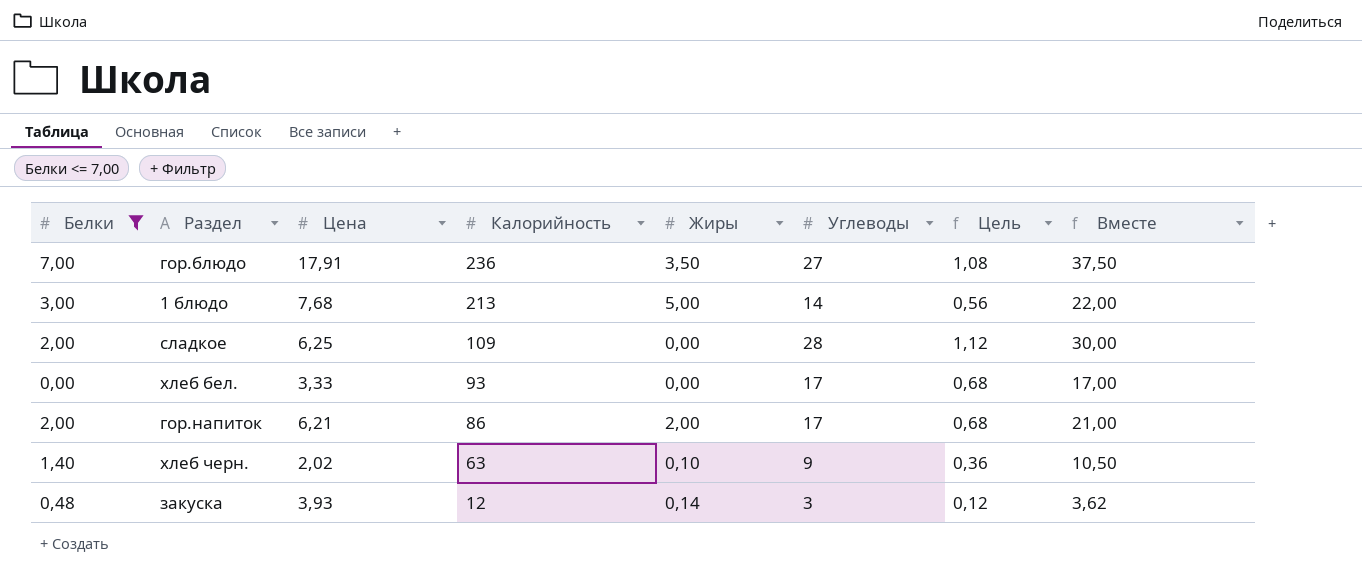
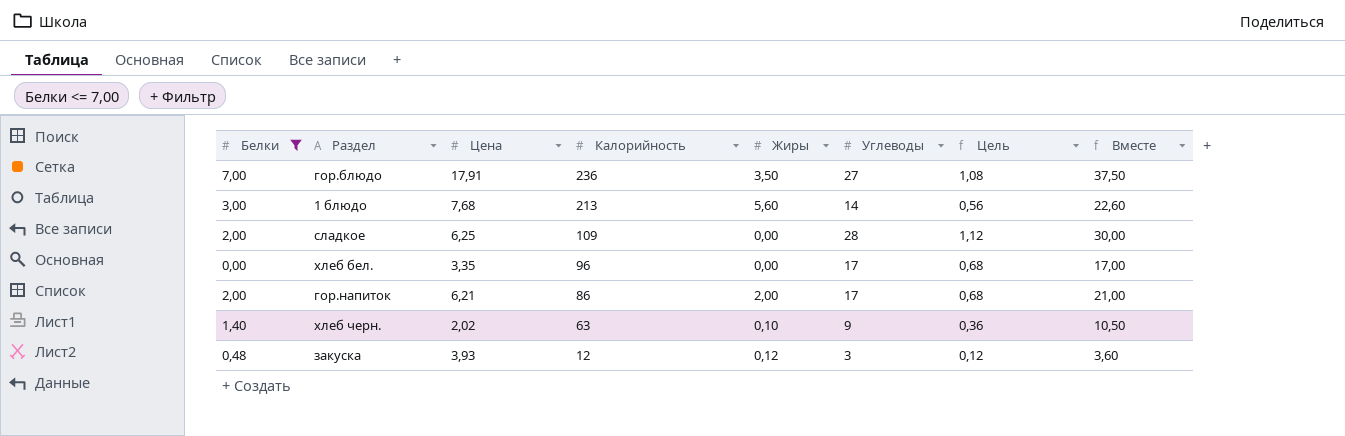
1 блюдо | Жиры: 5,00 -> 5,60
1 блюдо | Вместе: 22,00 -> 22,60
хлеб бел. | Цена: 3,33 -> 3,35
хлеб бел. | Калорийность: 93 -> 96
закуска | Жиры: 0,14 -> 0,12
закуска | Вместе: 3,62 -> 3,60

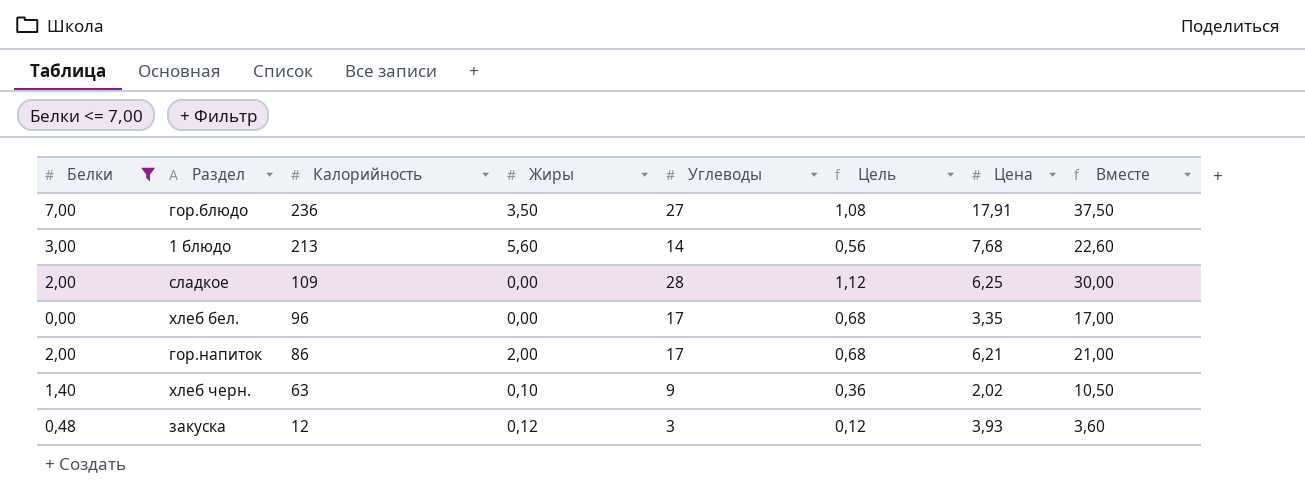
column Цена | position: 3 -> 7

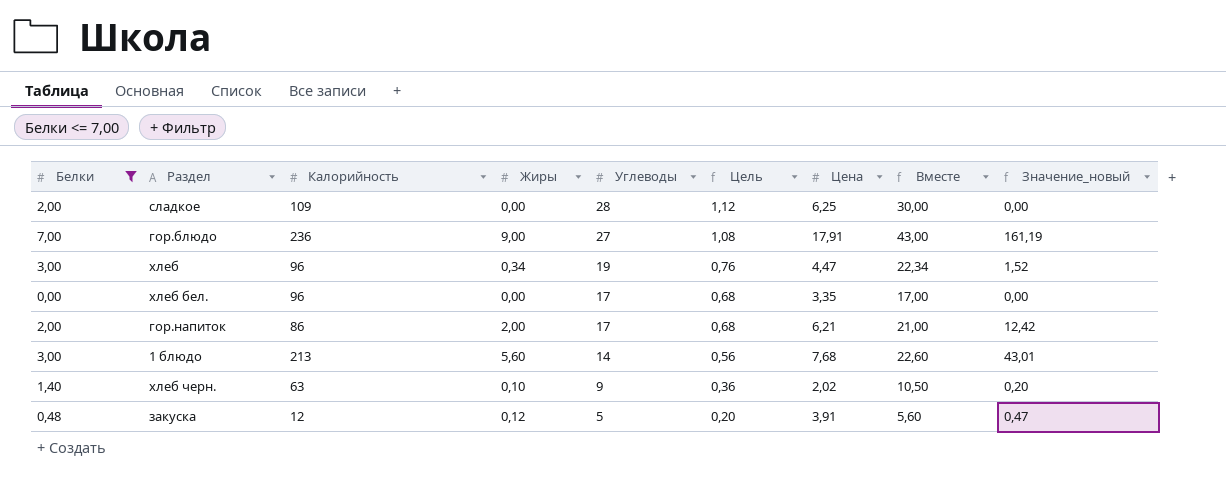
row order: Калорийность descending -> Углеводы descending
column Значение_новый | formula: none -> [Жиры] * [Цена]
гор.блюдо | Жиры: 3,50 -> 9,00
гор.блюдо | Вместе: 37,50 -> 43,00
row хлеб: none -> 3,00 | 96 | 0,34 | 19 | 0,76 | 4,47 | 22,34 | 1,52
закуска | Углеводы: 3 -> 5
закуска | Цель: 0,12 -> 0,20
закуска | Цена: 3,93 -> 3,91
закуска | Вместе: 3,60 -> 5,60

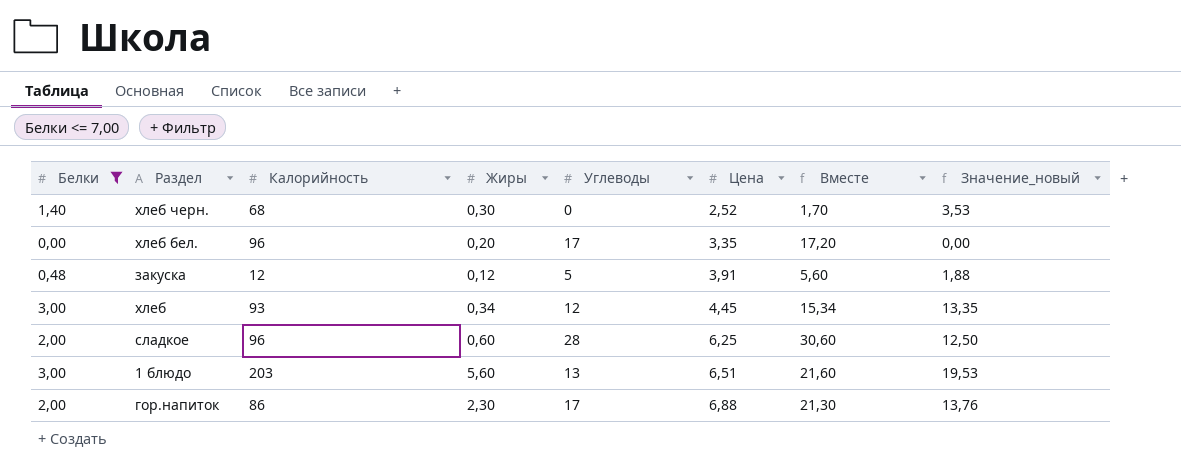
row order: Углеводы descending -> Цена ascending
column Цель | formula: [Углеводы] * 0,04 -> none
column Значение_новый | formula: [Жиры] * [Цена] -> [Белки] * [Цена]
row гор.блюдо: 7,00 | 236 | 9,00 | 27 | 1,08 | 17,91 | 43,00 | 161,19 -> none
хлеб черн. | Калорийность: 63 -> 68
хлеб черн. | Жиры: 0,10 -> 0,30
хлеб черн. | Углеводы: 9 -> 0
хлеб черн. | Цена: 2,02 -> 2,52
хлеб черн. | Вместе: 10,50 -> 1,70
хлеб бел. | Жиры: 0,00 -> 0,20
хлеб бел. | Вместе: 17,00 -> 17,20
хлеб | Калорийность: 96 -> 93
хлеб | Углеводы: 19 -> 12
хлеб | Цена: 4,47 -> 4,45
хлеб | Вместе: 22,34 -> 15,34
сладкое | Калорийность: 109 -> 96
сладкое | Жиры: 0,00 -> 0,60
сладкое | Вместе: 30,00 -> 30,60
1 блюдо | Калорийность: 213 -> 203
1 блюдо | Углеводы: 14 -> 13
1 блюдо | Цена: 7,68 -> 6,51
1 блюдо | Вместе: 22,60 -> 21,60
гор.напиток | Жиры: 2,00 -> 2,30
гор.напиток | Цена: 6,21 -> 6,88
гор.напиток | Вместе: 21,00 -> 21,30

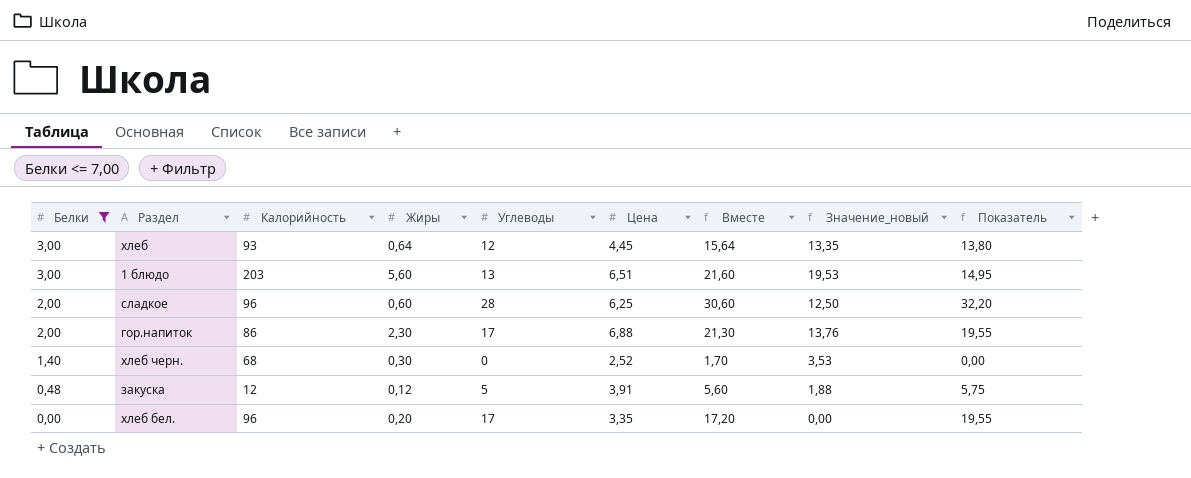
row order: Цена ascending -> Белки descending
column Показатель | formula: none -> [Углеводы] * 1,15
хлеб | Жиры: 0,34 -> 0,64
хлеб | Вместе: 15,34 -> 15,64

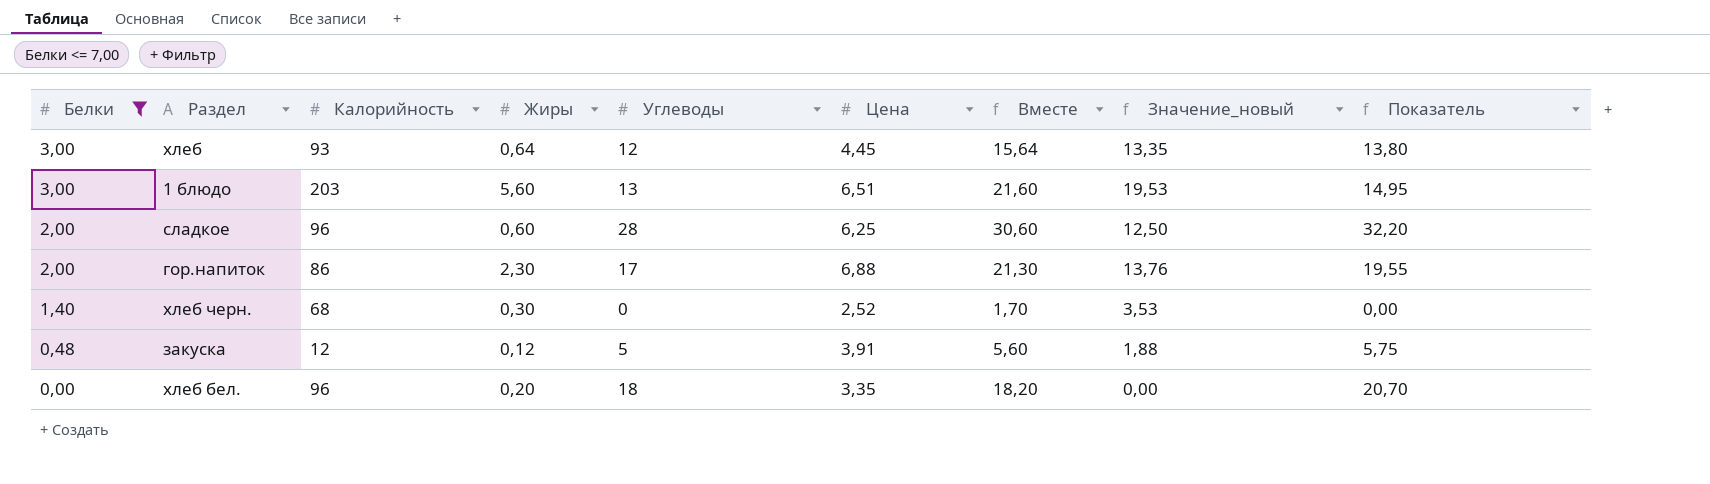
хлеб бел. | Углеводы: 17 -> 18
хлеб бел. | Вместе: 17,20 -> 18,20
хлеб бел. | Показатель: 19,55 -> 20,70

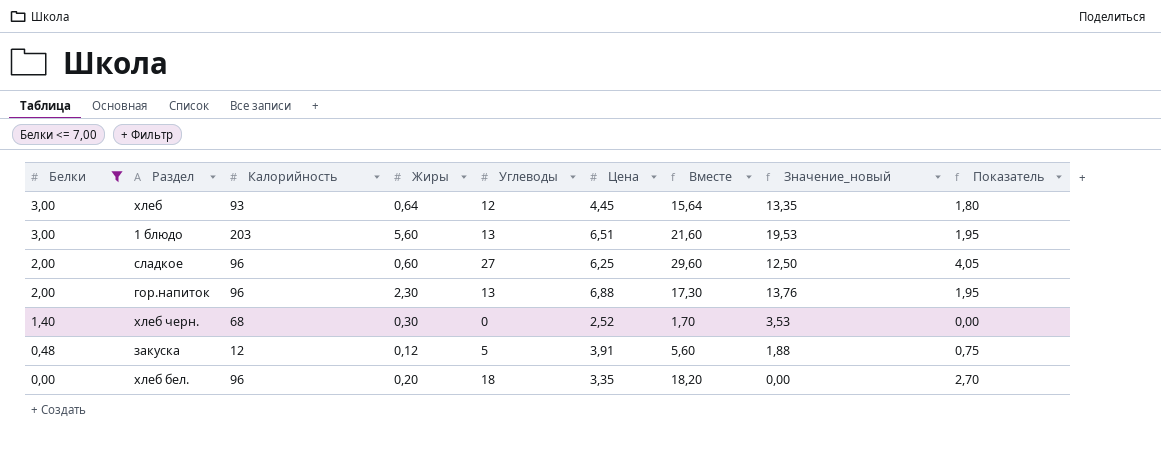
column Показатель | formula: [Углеводы] * 1,15 -> [Углеводы] * 0,15
сладкое | Углеводы: 28 -> 27
сладкое | Вместе: 30,60 -> 29,60
гор.напиток | Калорийность: 86 -> 96
гор.напиток | Углеводы: 17 -> 13
гор.напиток | Вместе: 21,30 -> 17,30

